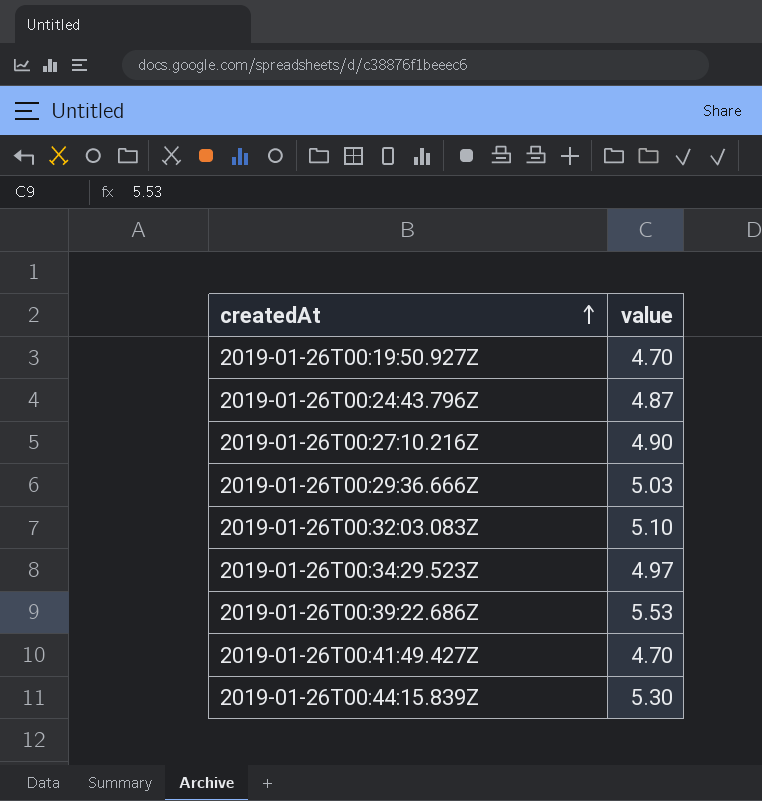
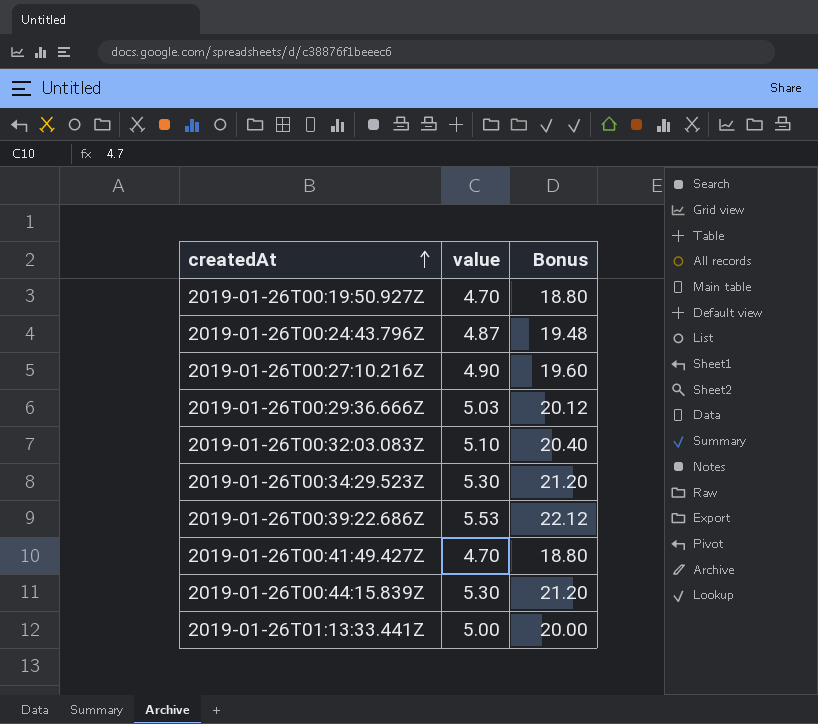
column Bonus | formula: none -> [value] * 4
2019-01-26T00:34:29.523Z | value: 4.97 -> 5.30
row 2019-01-26T01:13:33.441Z: none -> 5.00 | 20.00

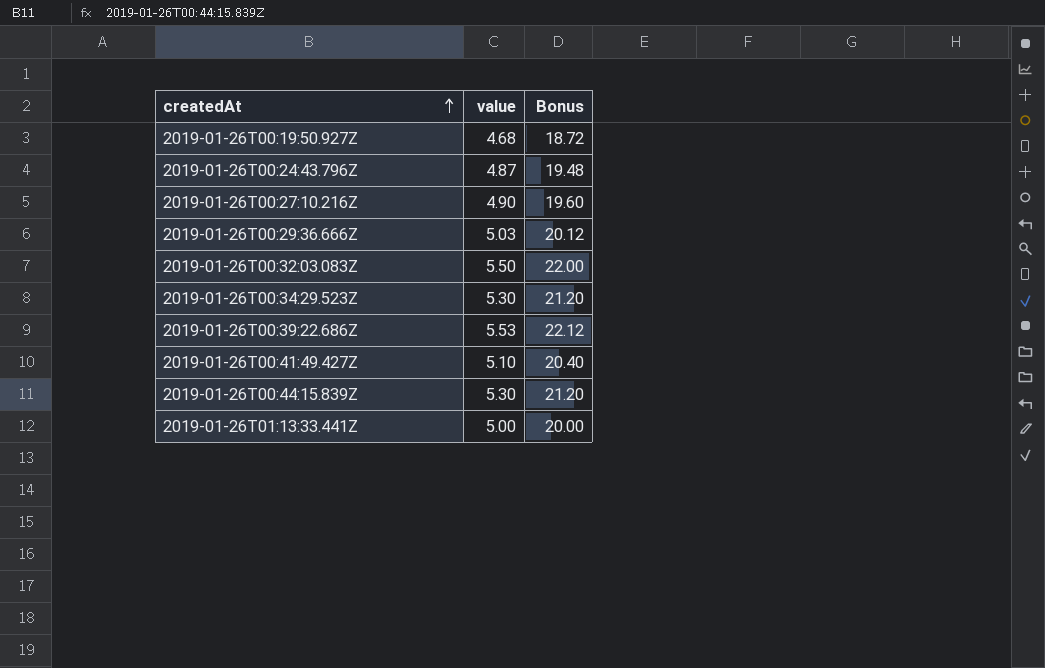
2019-01-26T00:19:50.927Z | value: 4.70 -> 4.68
2019-01-26T00:19:50.927Z | Bonus: 18.80 -> 18.72
2019-01-26T00:32:03.083Z | value: 5.10 -> 5.50
2019-01-26T00:32:03.083Z | Bonus: 20.40 -> 22.00
2019-01-26T00:41:49.427Z | value: 4.70 -> 5.10
2019-01-26T00:41:49.427Z | Bonus: 18.80 -> 20.40

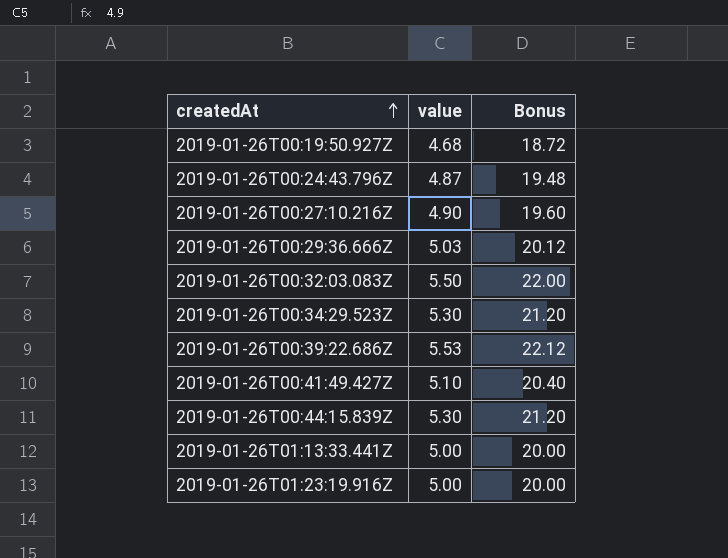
row 2019-01-26T01:23:19.916Z: none -> 5.00 | 20.00

